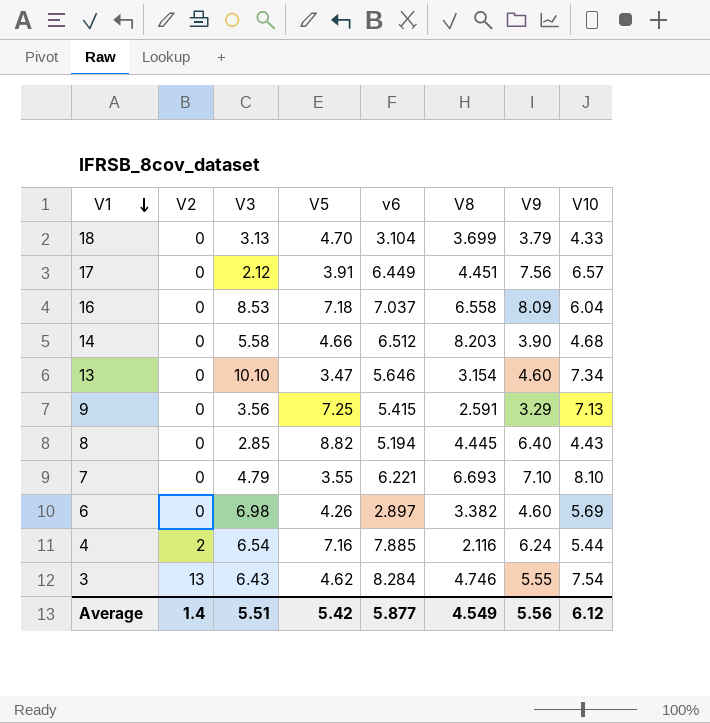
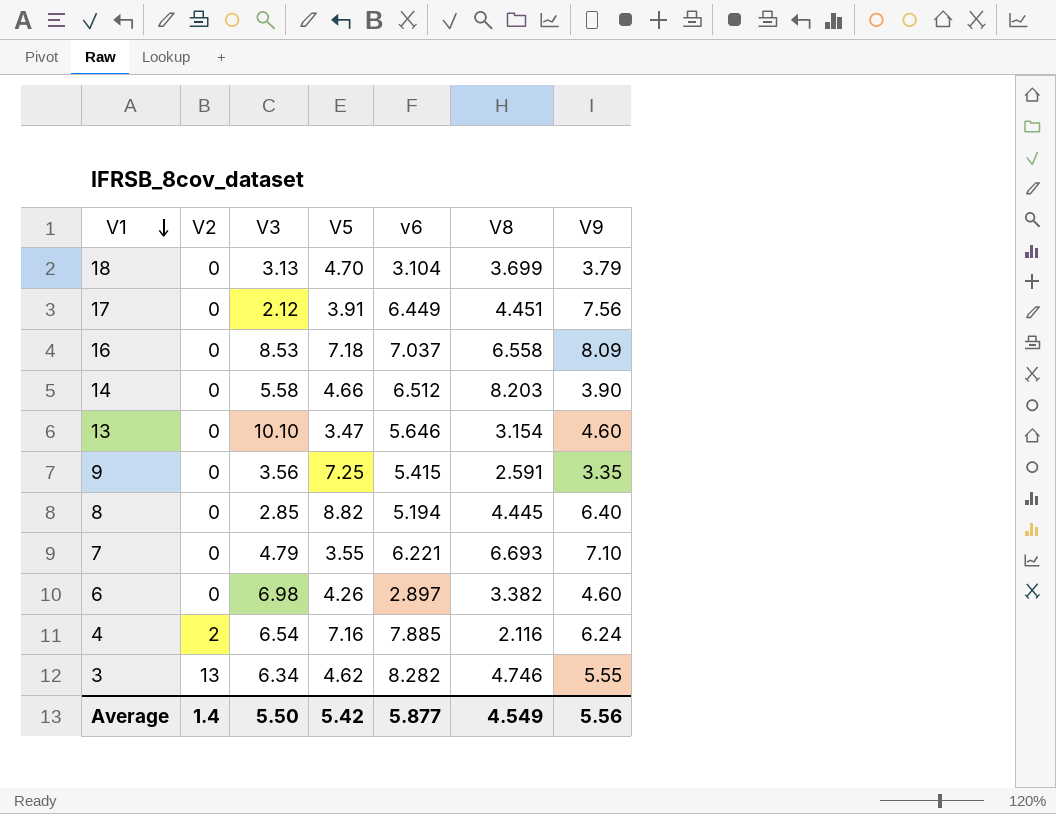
column V10 | position: 8 -> none
9 | V9: 3.29 -> 3.35
3 | V3: 6.43 -> 6.34
3 | v6: 8.284 -> 8.282
Average | V3: 5.51 -> 5.50

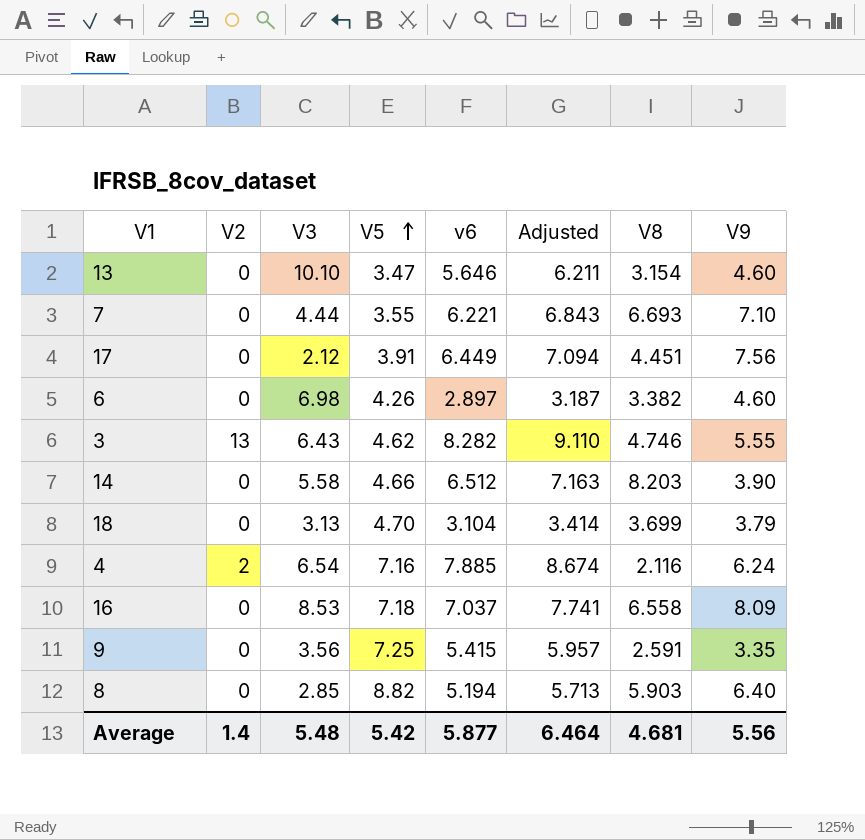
row order: V1 descending -> V5 ascending
column Adjusted | formula: none -> [v6] * 1.1
7 | V3: 4.79 -> 4.44
3 | V3: 6.34 -> 6.43
8 | V8: 4.445 -> 5.903
Average | V3: 5.50 -> 5.48
Average | V8: 4.549 -> 4.681

